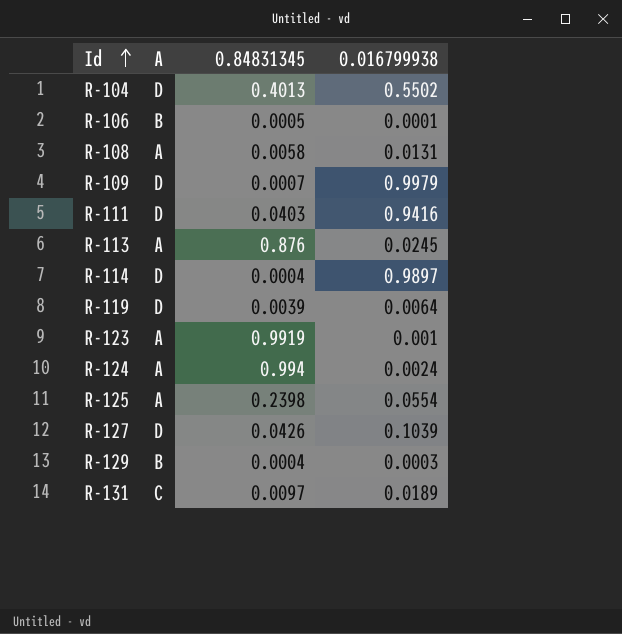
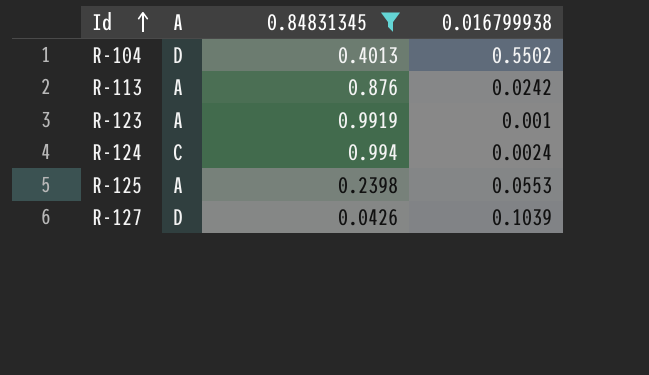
filter: none -> 0.84831345 >= 0.0426
R-113 | 0.016799938: 0.0245 -> 0.0242
R-124 | A: A -> C
R-125 | 0.016799938: 0.0554 -> 0.0553

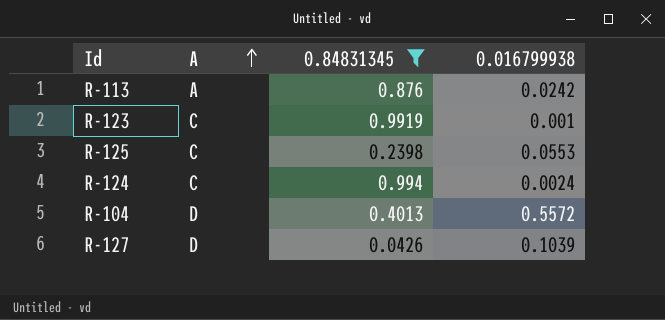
row order: Id ascending -> A ascending
R-123 | A: A -> C
R-125 | A: A -> C
R-104 | 0.016799938: 0.5502 -> 0.5572

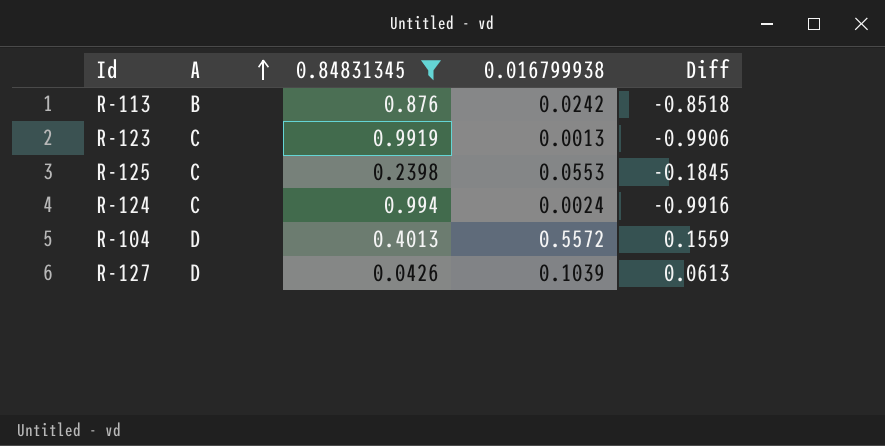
column Diff | formula: none -> [0.016799938] - [0.84831345]
R-113 | A: A -> B
R-123 | 0.016799938: 0.001 -> 0.0013

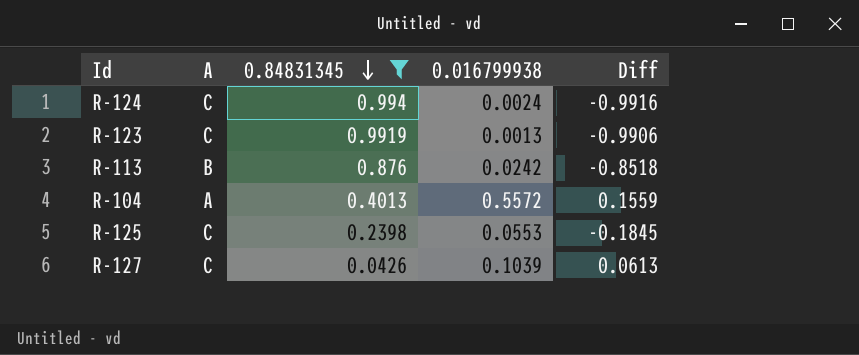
row order: A ascending -> 0.84831345 descending
R-104 | A: D -> A
R-127 | A: D -> C

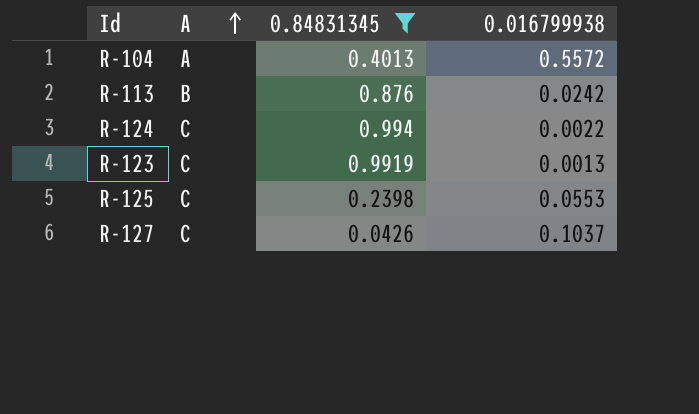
row order: 0.84831345 descending -> A ascending
column Diff | formula: [0.016799938] - [0.84831345] -> none
R-124 | 0.016799938: 0.0024 -> 0.0022
R-127 | 0.016799938: 0.1039 -> 0.1037

